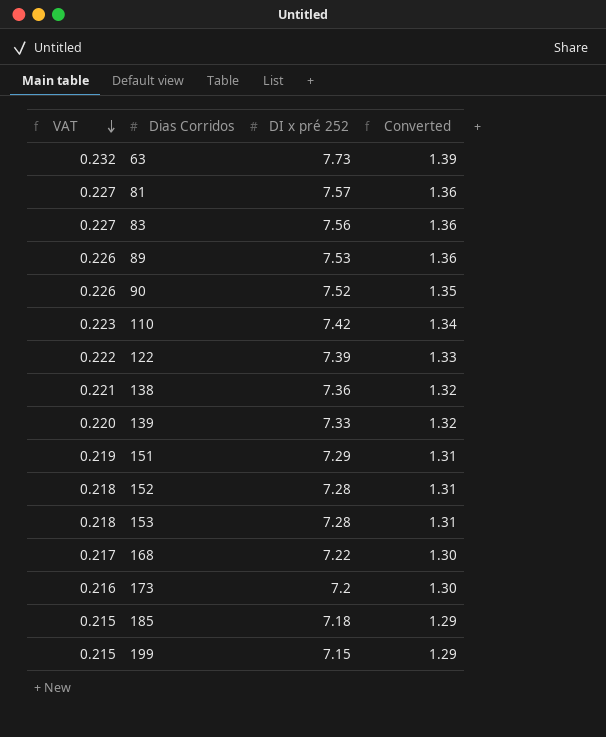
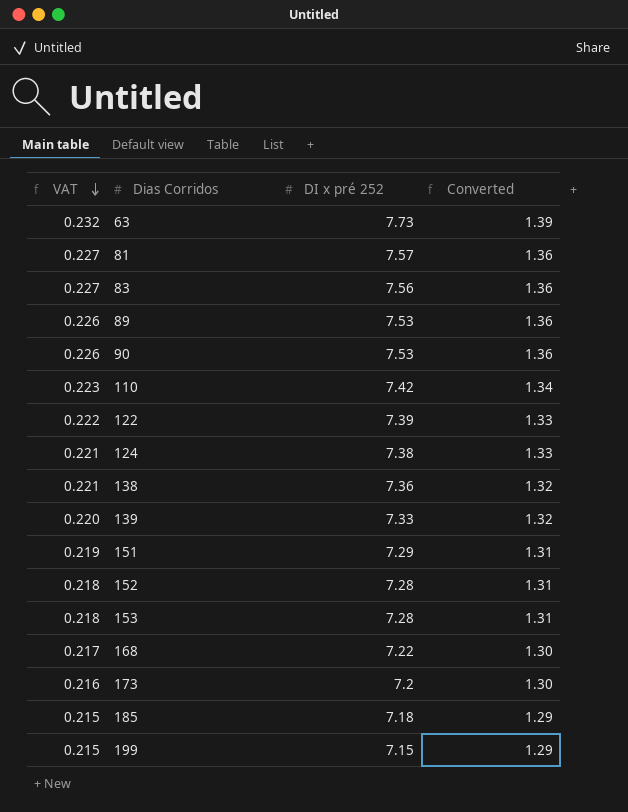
90 | DI x pré 252: 7.52 -> 7.53
90 | Converted: 1.35 -> 1.36
row 124: none -> 0.221 | 7.38 | 1.33

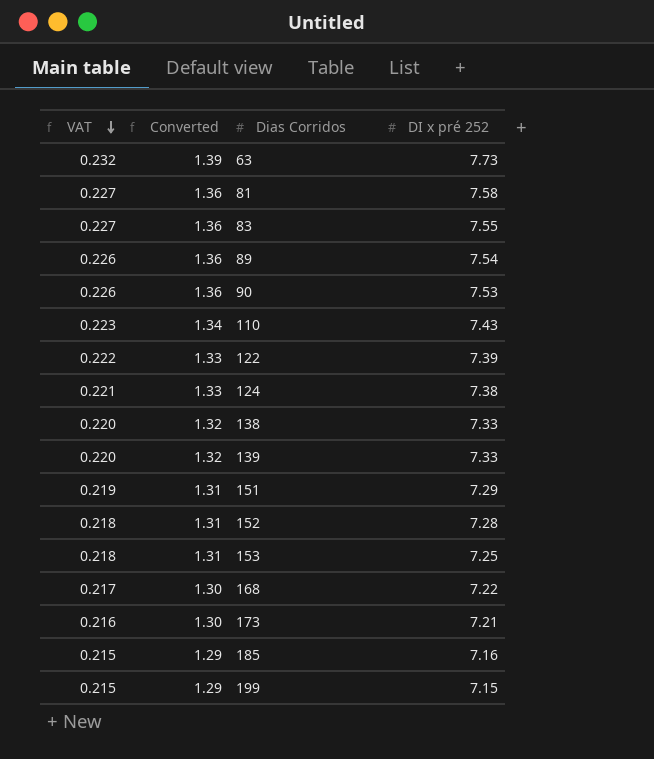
column Converted | position: 4 -> 2
81 | DI x pré 252: 7.57 -> 7.58
83 | DI x pré 252: 7.56 -> 7.55
89 | DI x pré 252: 7.53 -> 7.54
110 | DI x pré 252: 7.42 -> 7.43
138 | VAT: 0.221 -> 0.220
138 | DI x pré 252: 7.36 -> 7.33
153 | DI x pré 252: 7.28 -> 7.25
173 | DI x pré 252: 7.2 -> 7.21
185 | DI x pré 252: 7.18 -> 7.16

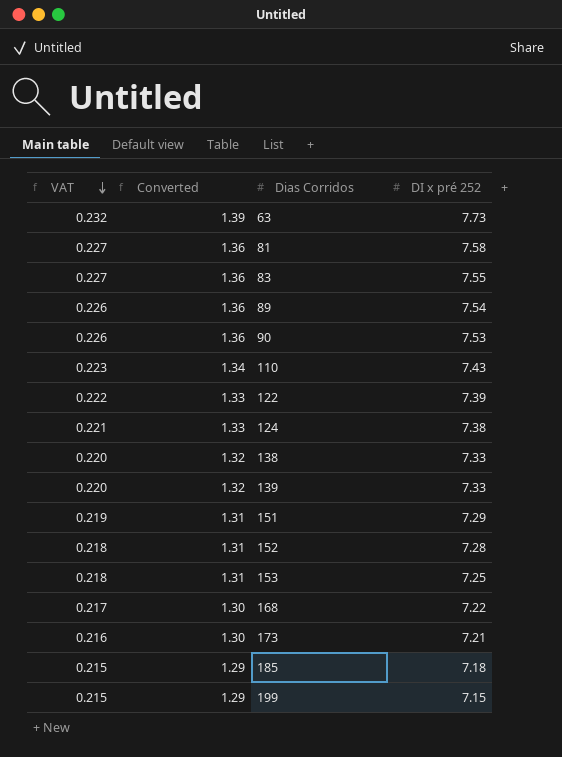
185 | DI x pré 252: 7.16 -> 7.18

